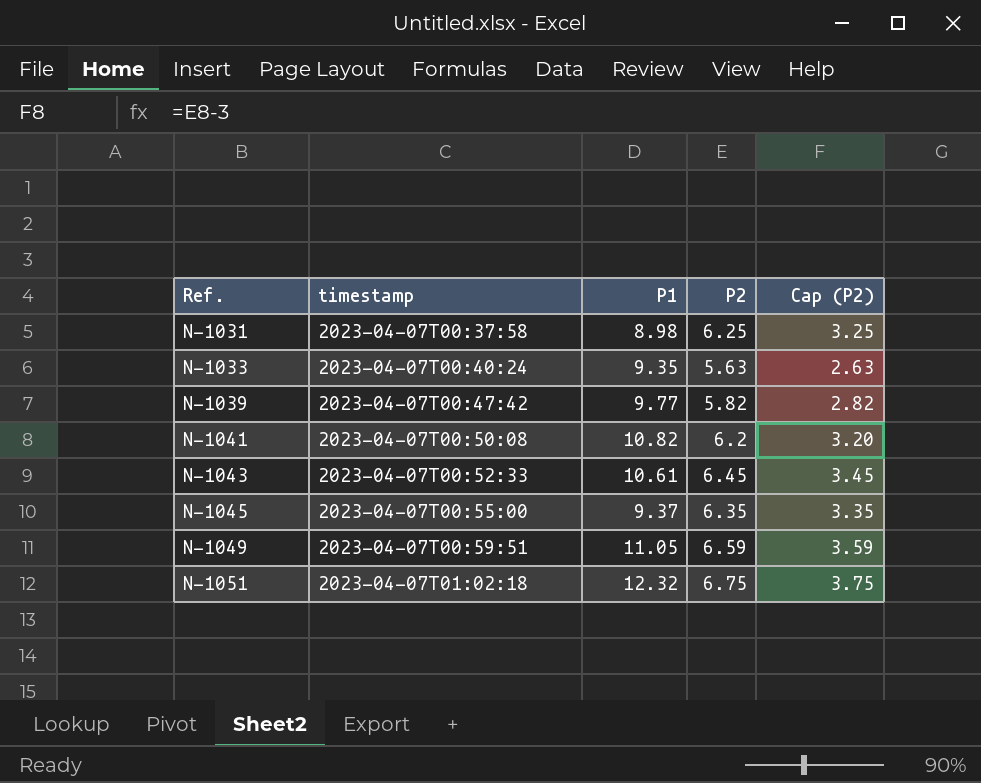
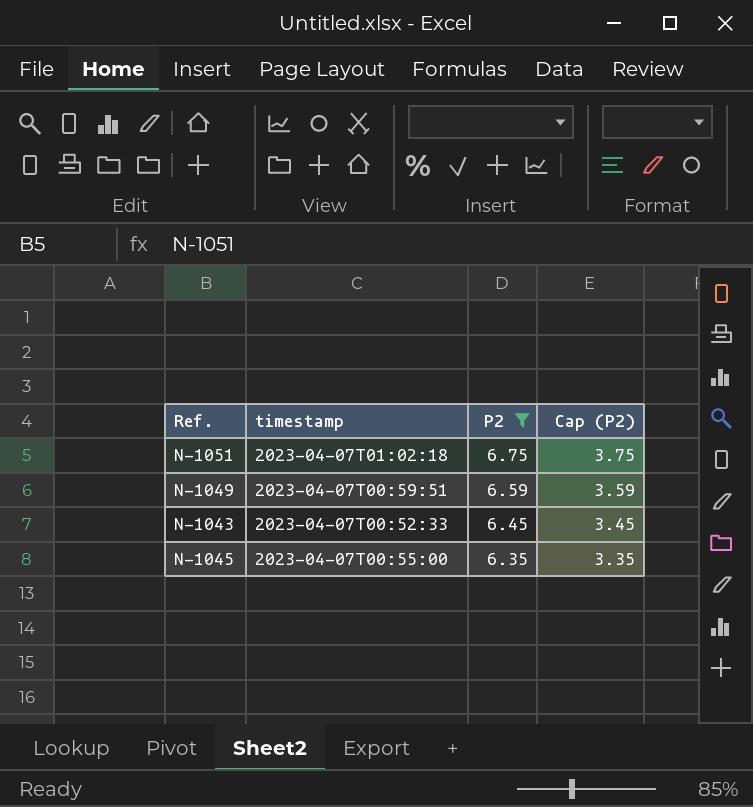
filter: none -> P2 >= 6.35
row order: Ref. ascending -> P2 descending
column P1 | position: 3 -> none

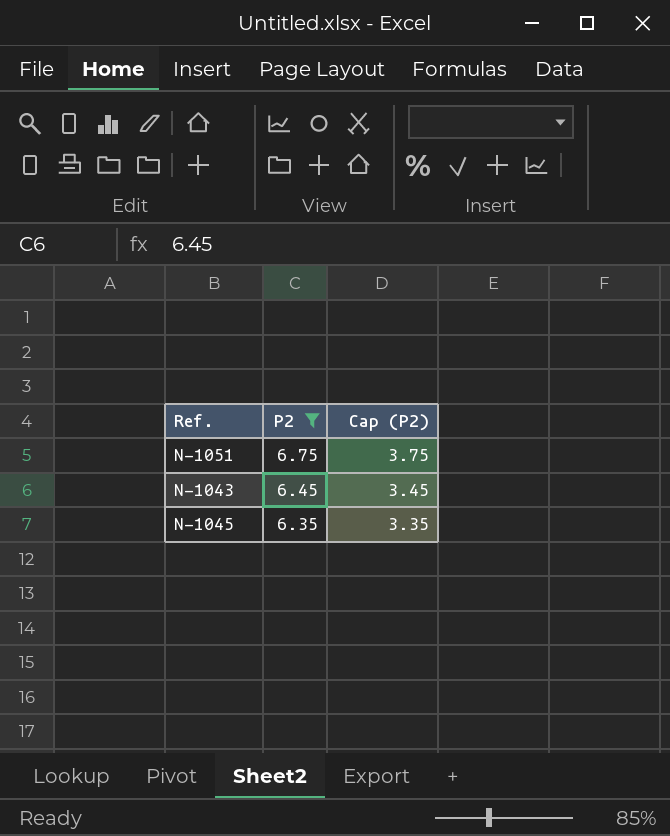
column timestamp | position: 2 -> none
row N-1049: 2023-04-07T00:59:51 | 6.59 | 3.59 -> none

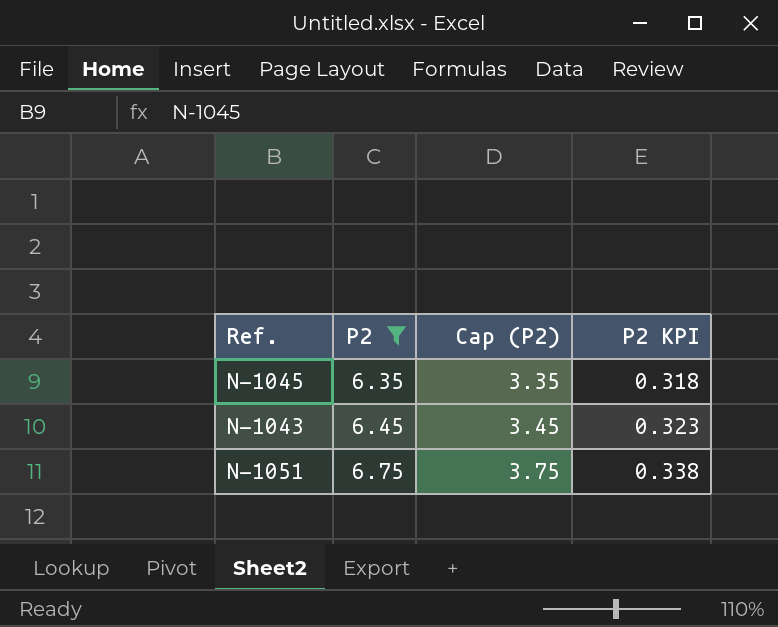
row order: P2 descending -> P2 ascending
column P2 KPI | formula: none -> [P2] * 0.05

